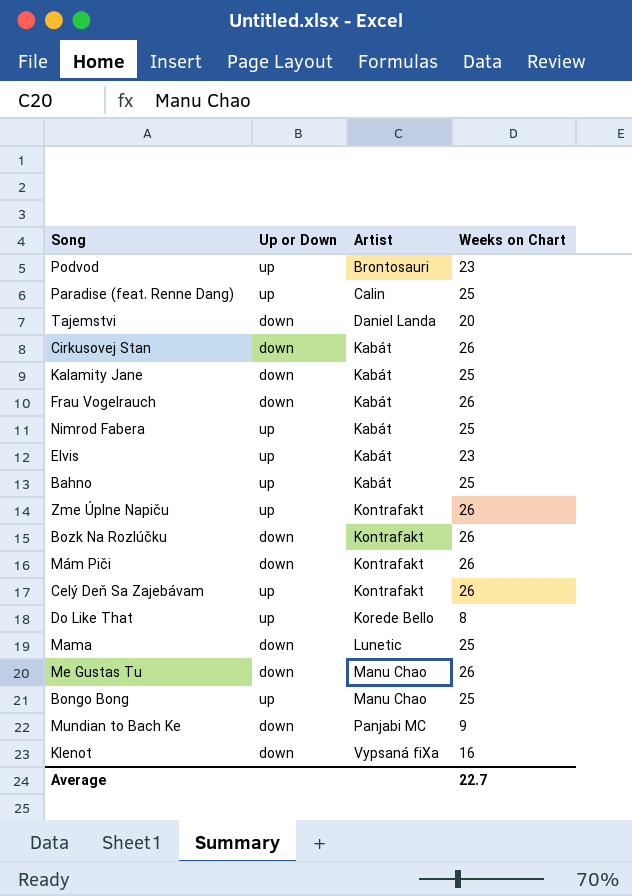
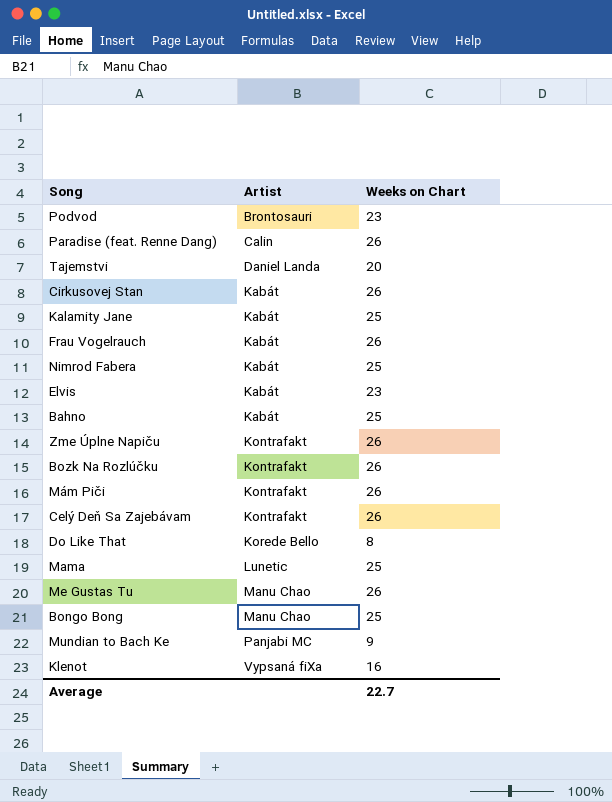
column Up or Down | position: 2 -> none
Paradise (feat. Renne Dang) | Weeks on Chart: 25 -> 26

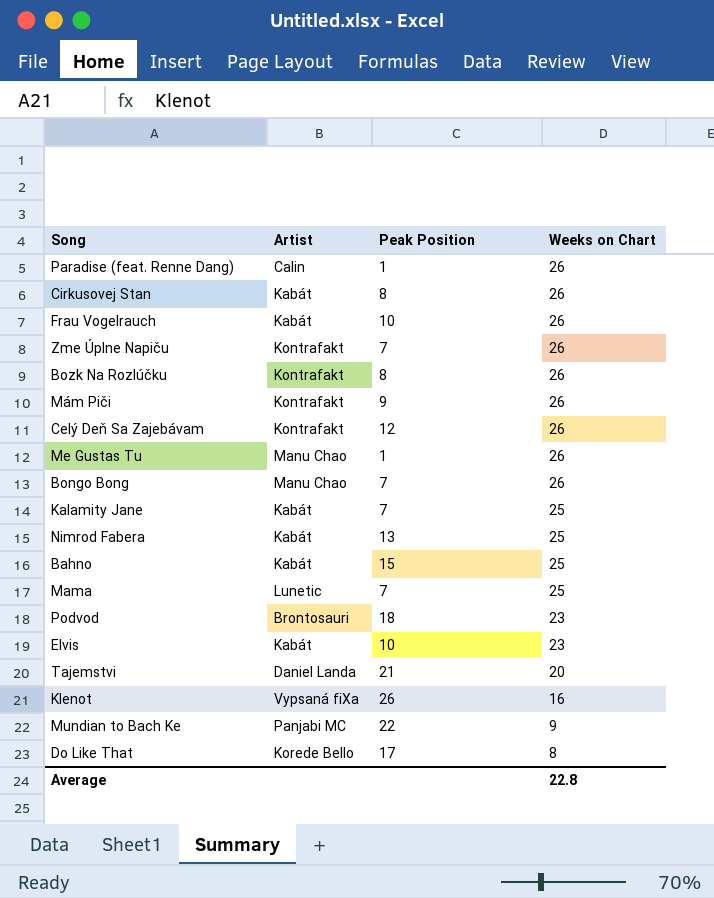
row order: Artist ascending -> Weeks on Chart descending
column Peak Position | position: none -> 3
Bongo Bong | Weeks on Chart: 25 -> 26
Average | Weeks on Chart: 22.7 -> 22.8

